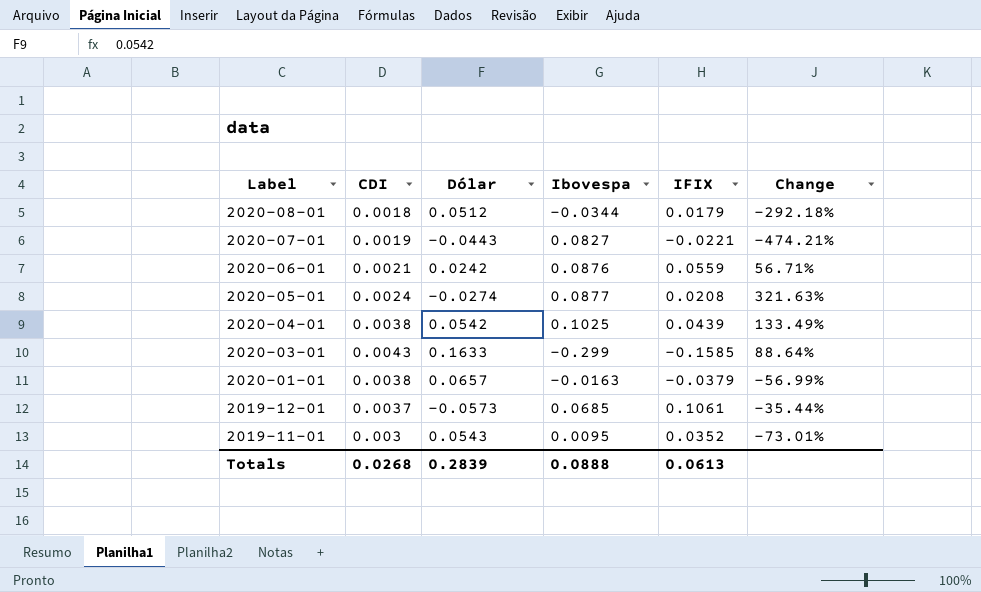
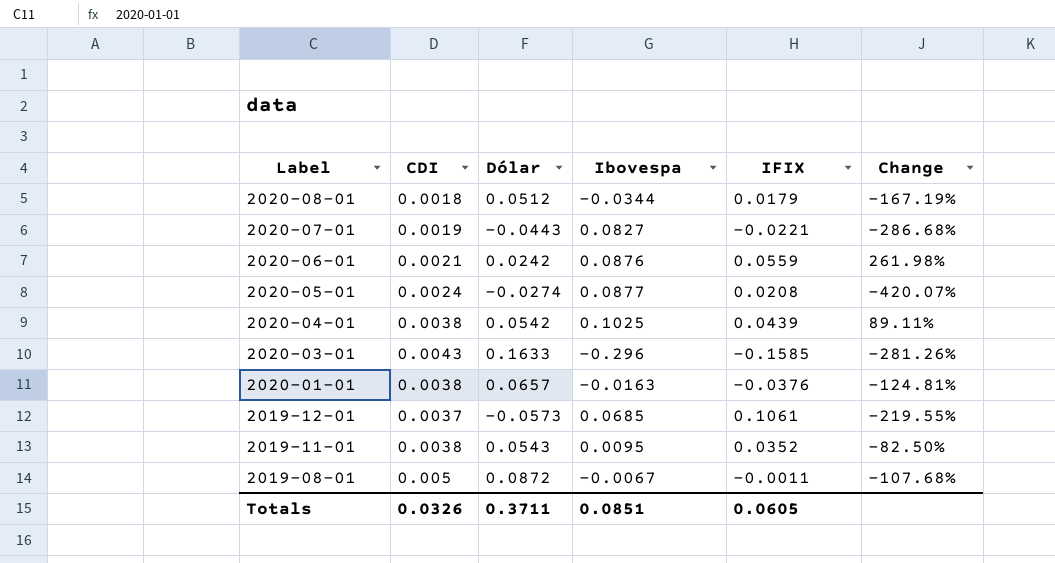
column Change | formula: ([Ibovespa] - [IFIX]) / [IFIX] -> ([Ibovespa] - [Dólar]) / [Dólar]
2020-03-01 | Ibovespa: -0.299 -> -0.296
2020-01-01 | IFIX: -0.0379 -> -0.0376
2019-11-01 | CDI: 0.003 -> 0.0038
row 2019-08-01: none -> 0.005 | 0.0872 | -0.0067 | -0.0011 | -107.68%
Totals | CDI: 0.0268 -> 0.0326
Totals | Dólar: 0.2839 -> 0.3711
Totals | Ibovespa: 0.0888 -> 0.0851
Totals | IFIX: 0.0613 -> 0.0605

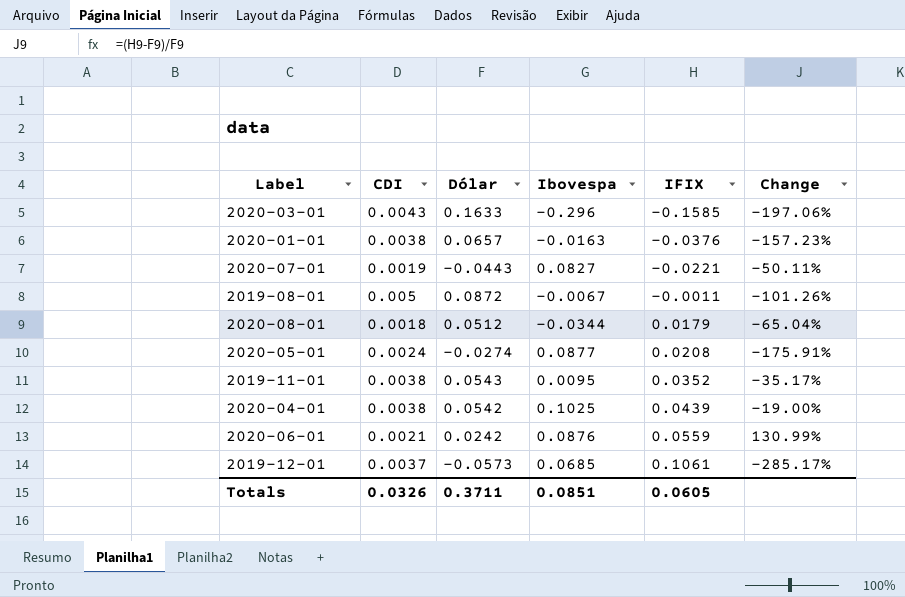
row order: Label descending -> IFIX ascending
column Change | formula: ([Ibovespa] - [Dólar]) / [Dólar] -> ([IFIX] - [Dólar]) / [Dólar]

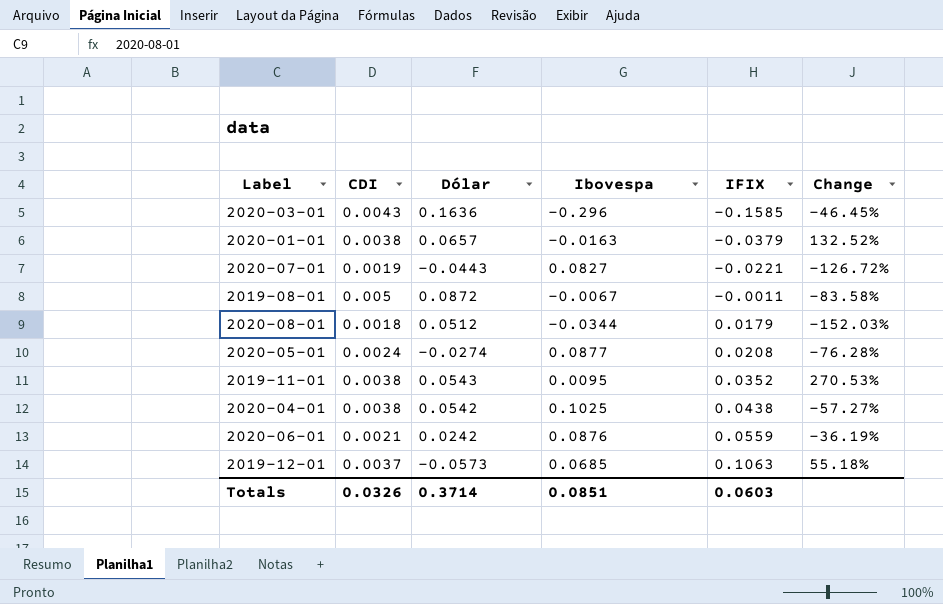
column Change | formula: ([IFIX] - [Dólar]) / [Dólar] -> ([IFIX] - [Ibovespa]) / [Ibovespa]
2020-03-01 | Dólar: 0.1633 -> 0.1636
2020-01-01 | IFIX: -0.0376 -> -0.0379
2020-04-01 | IFIX: 0.0439 -> 0.0438
2019-12-01 | IFIX: 0.1061 -> 0.1063
Totals | Dólar: 0.3711 -> 0.3714
Totals | IFIX: 0.0605 -> 0.0603

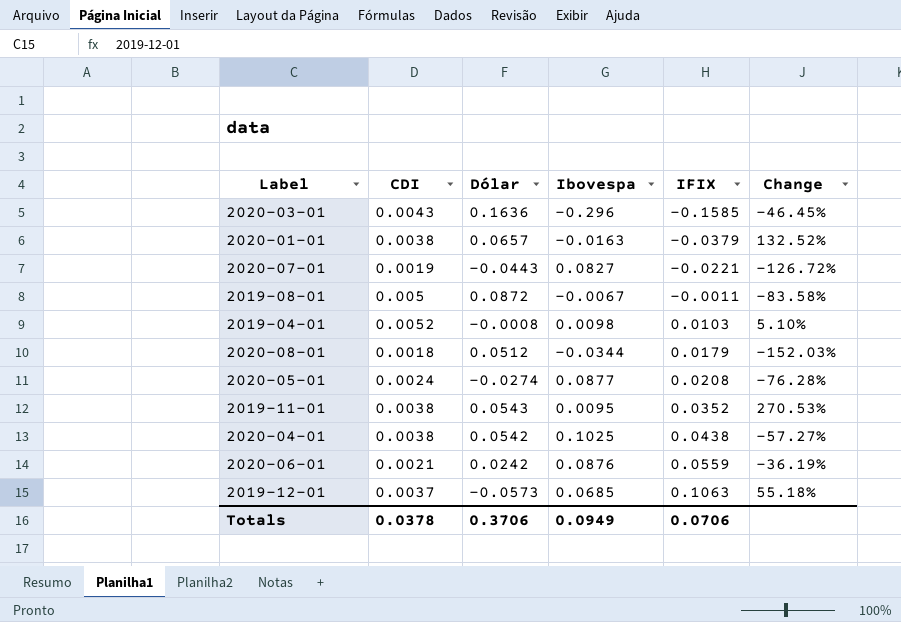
row 2019-04-01: none -> 0.0052 | -0.0008 | 0.0098 | 0.0103 | 5.10%
Totals | CDI: 0.0326 -> 0.0378
Totals | Dólar: 0.3714 -> 0.3706
Totals | Ibovespa: 0.0851 -> 0.0949
Totals | IFIX: 0.0603 -> 0.0706

